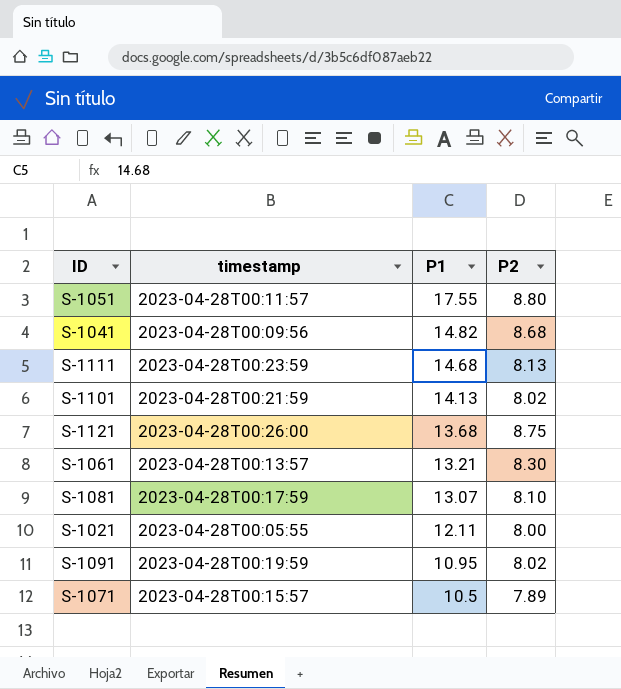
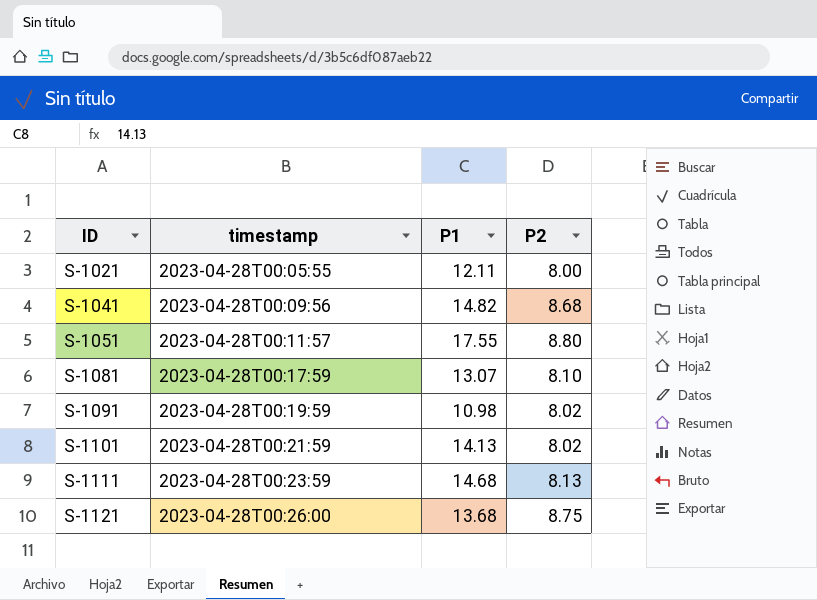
row order: P1 descending -> ID ascending
row S-1061: 2023-04-28T00:13:57 | 13.21 | 8.30 -> none
row S-1071: 2023-04-28T00:15:57 | 10.5 | 7.89 -> none
S-1091 | P1: 10.95 -> 10.98

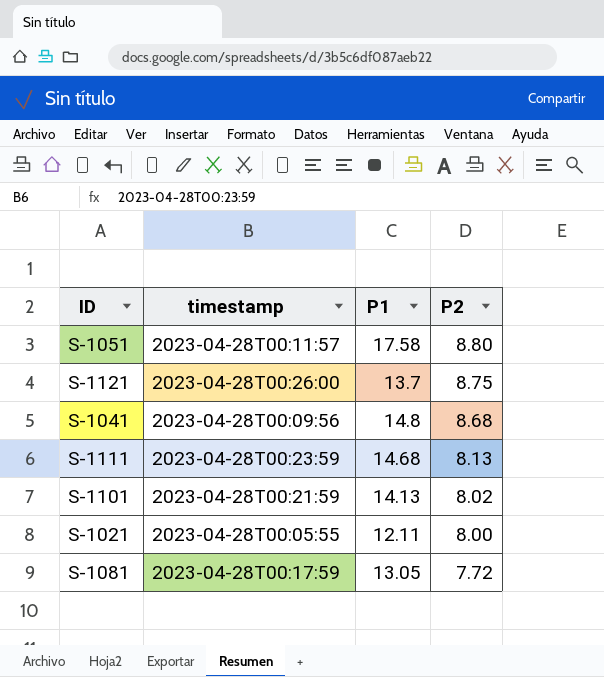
row order: ID ascending -> P2 descending
row S-1091: 2023-04-28T00:19:59 | 10.98 | 8.02 -> none
S-1051 | P1: 17.55 -> 17.58
S-1121 | P1: 13.68 -> 13.7
S-1041 | P1: 14.82 -> 14.8
S-1081 | P1: 13.07 -> 13.05
S-1081 | P2: 8.10 -> 7.72

